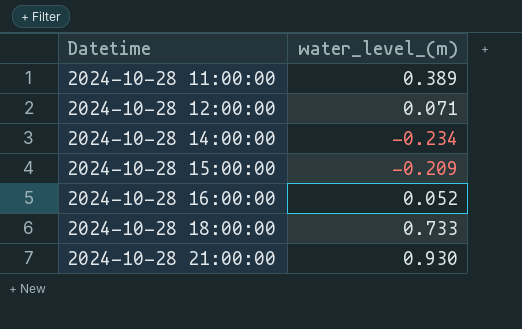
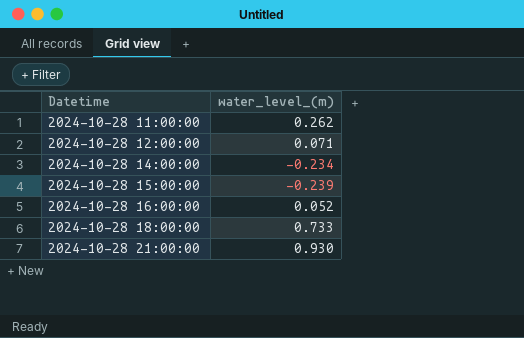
2024-10-28 11:00:00 | water_level_(m): 0.389 -> 0.262
2024-10-28 15:00:00 | water_level_(m): -0.209 -> -0.239

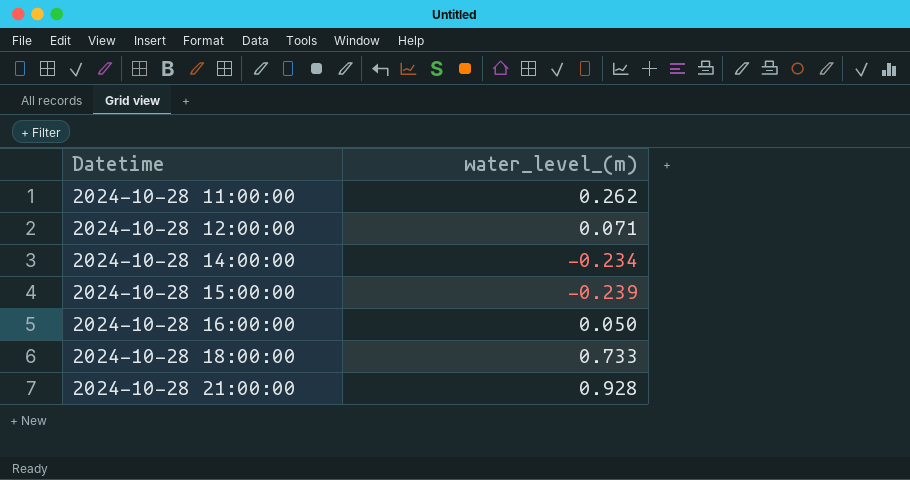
2024-10-28 16:00:00 | water_level_(m): 0.052 -> 0.050
2024-10-28 21:00:00 | water_level_(m): 0.930 -> 0.928

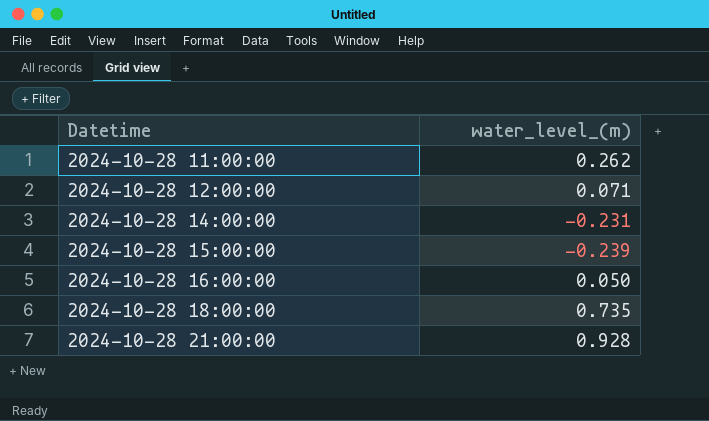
2024-10-28 14:00:00 | water_level_(m): -0.234 -> -0.231
2024-10-28 18:00:00 | water_level_(m): 0.733 -> 0.735

